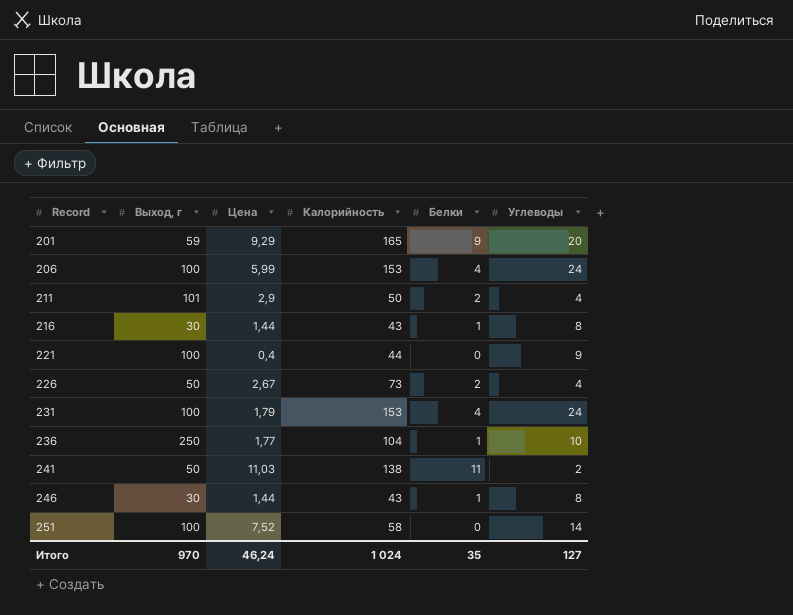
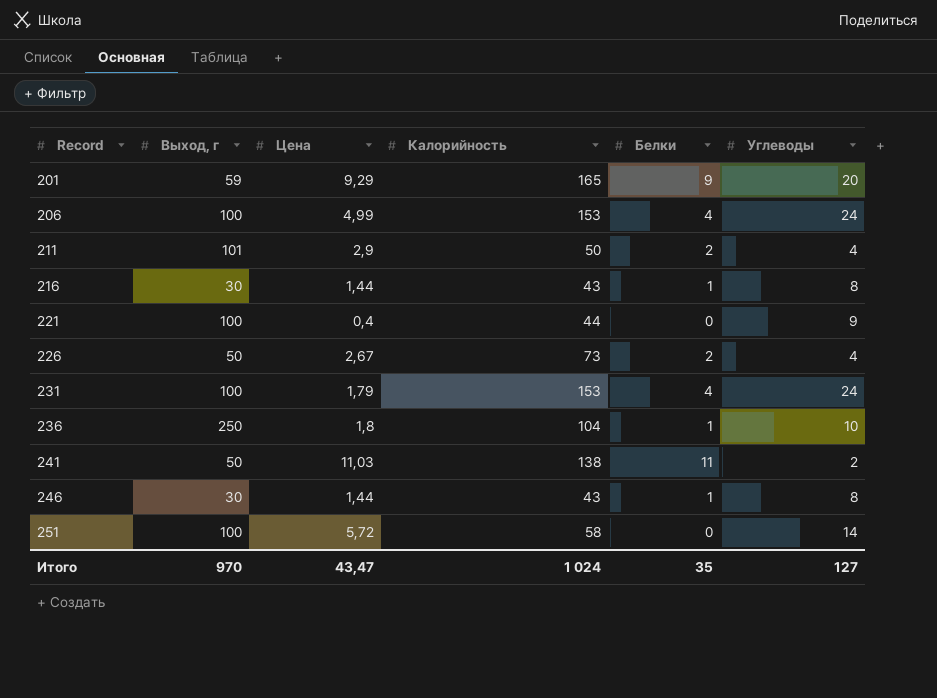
206 | Цена: 5,99 -> 4,99
236 | Цена: 1,77 -> 1,8
251 | Цена: 7,52 -> 5,72
Итого | Цена: 46,24 -> 43,47

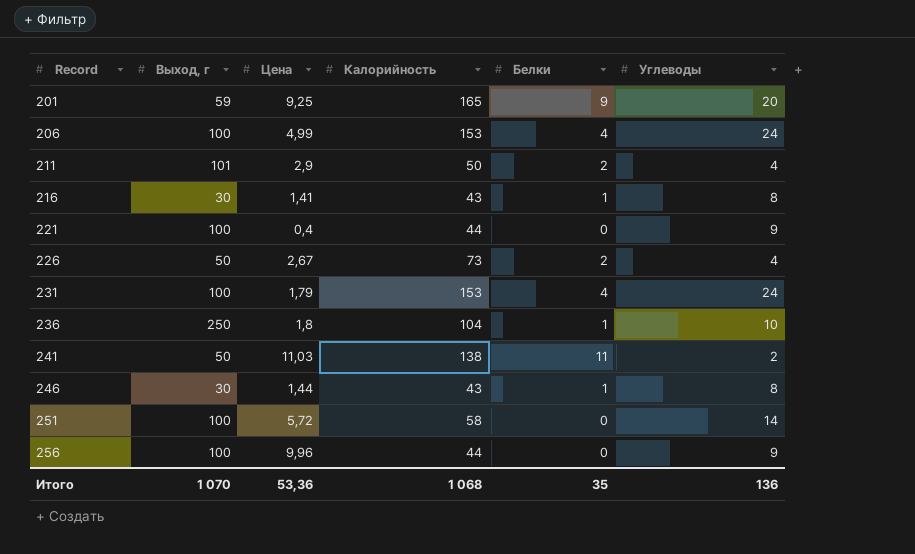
201 | Цена: 9,29 -> 9,25
216 | Цена: 1,44 -> 1,41
row 256: none -> 100 | 9,96 | 44 | 0 | 9
Итого | Выход, г: 970 -> 1 070
Итого | Цена: 43,47 -> 53,36
Итого | Калорийность: 1 024 -> 1 068
Итого | Углеводы: 127 -> 136

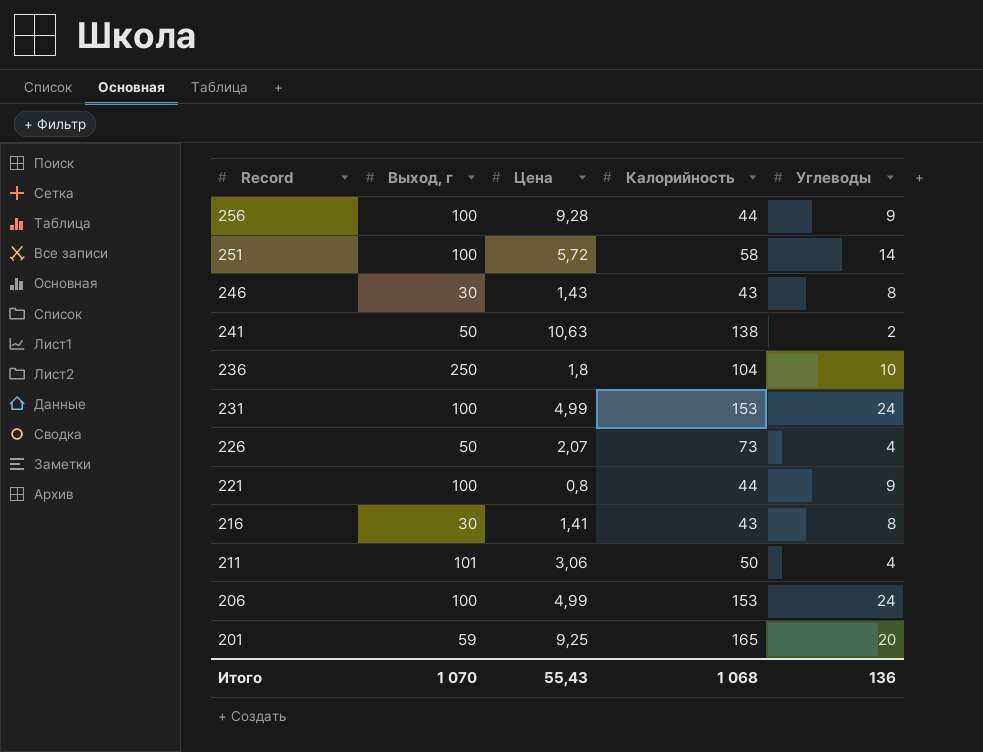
row order: Record ascending -> Record descending
column Белки | position: 5 -> none
256 | Цена: 9,96 -> 9,28
246 | Цена: 1,44 -> 1,43
241 | Цена: 11,03 -> 10,63
231 | Цена: 1,79 -> 4,99
226 | Цена: 2,67 -> 2,07
221 | Цена: 0,4 -> 0,8
211 | Цена: 2,9 -> 3,06
Итого | Цена: 53,36 -> 55,43

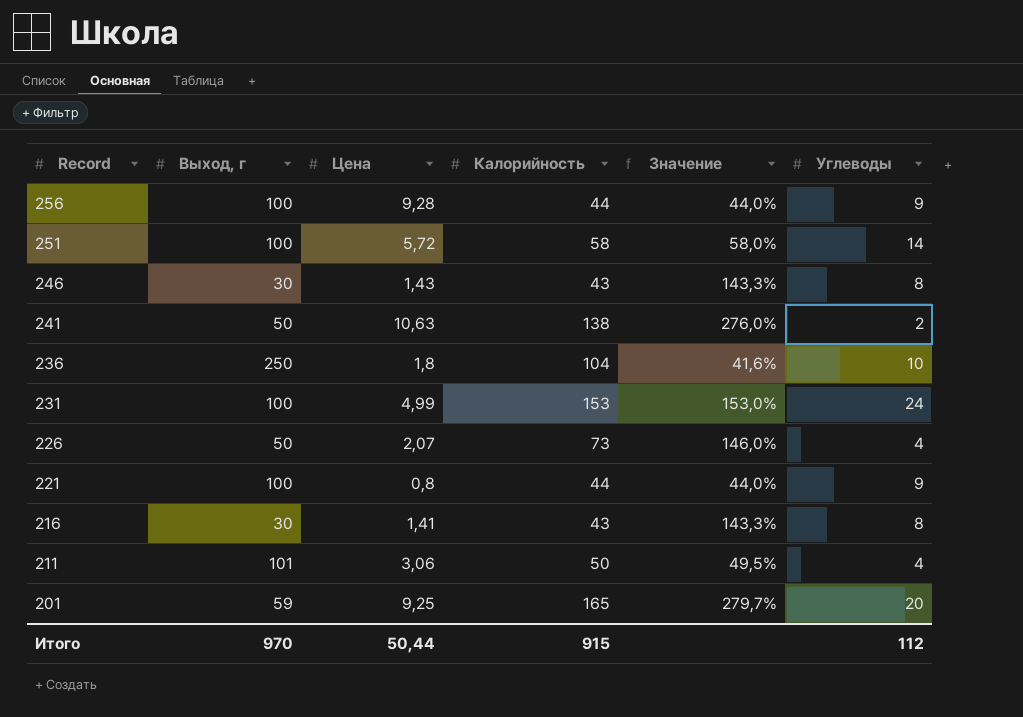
column Значение | formula: none -> [Калорийность] / [Выход, г]
row 206: 100 | 4,99 | 153 | 24 -> none
Итого | Выход, г: 1 070 -> 970
Итого | Цена: 55,43 -> 50,44
Итого | Калорийность: 1 068 -> 915
Итого | Углеводы: 136 -> 112

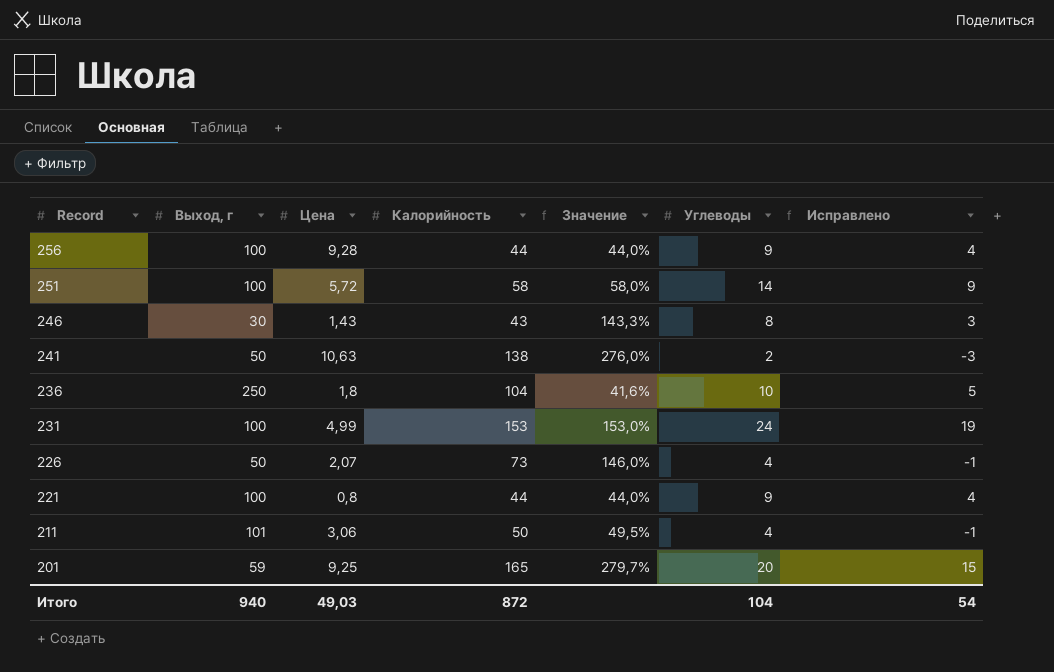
column Исправлено | formula: none -> [Углеводы] - 5
row 216: 30 | 1,41 | 43 | 143,3% | 8 -> none
Итого | Выход, г: 970 -> 940
Итого | Цена: 50,44 -> 49,03
Итого | Калорийность: 915 -> 872
Итого | Углеводы: 112 -> 104

